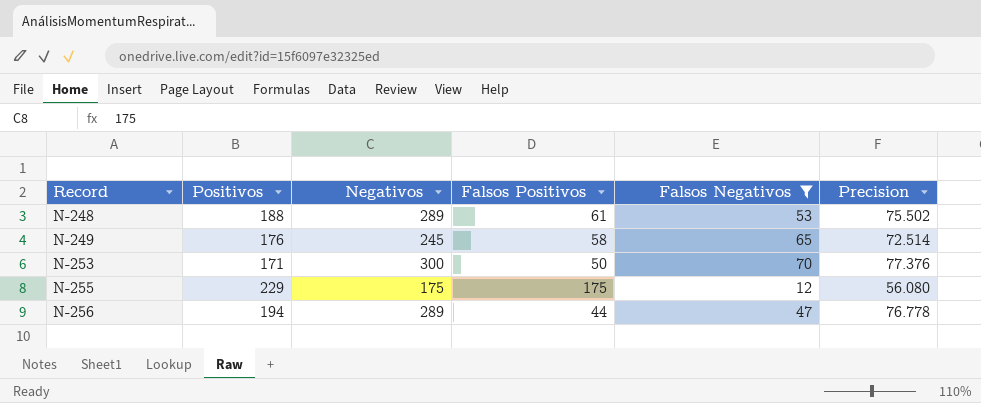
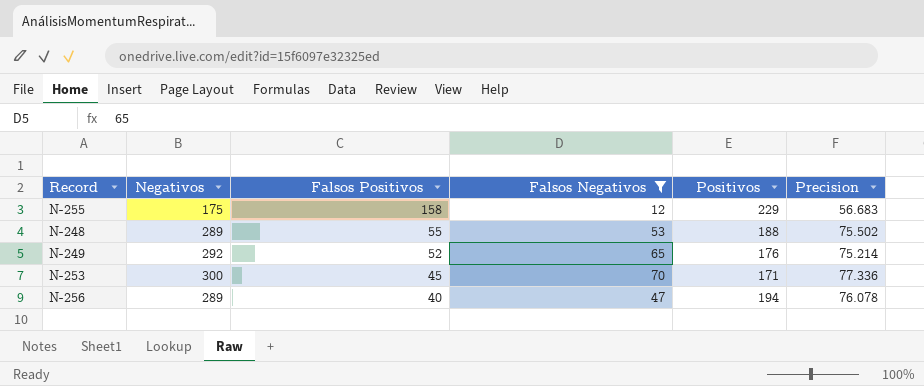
row order: Record ascending -> Falsos Positivos descending
column Positivos | position: 2 -> 5
N-255 | Falsos Positivos: 175 -> 158
N-255 | Precision: 56.080 -> 56.683
N-248 | Falsos Positivos: 61 -> 55
N-249 | Negativos: 245 -> 292
N-249 | Falsos Positivos: 58 -> 52
N-249 | Precision: 72.514 -> 75.214
N-253 | Falsos Positivos: 50 -> 45
N-253 | Precision: 77.376 -> 77.336
N-256 | Falsos Positivos: 44 -> 40
N-256 | Precision: 76.778 -> 76.078

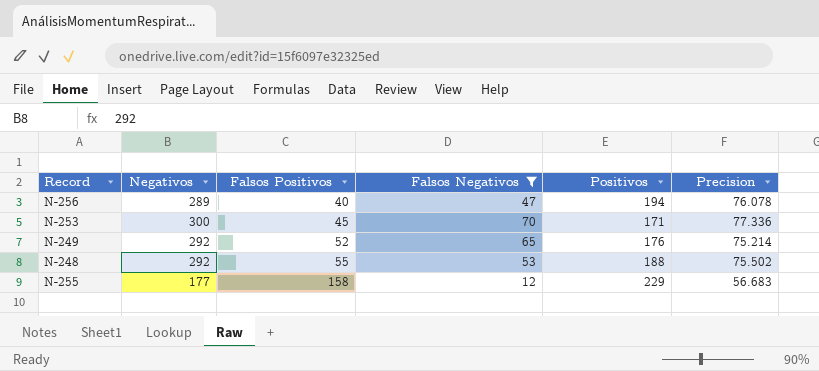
row order: Falsos Positivos descending -> Falsos Positivos ascending
N-248 | Negativos: 289 -> 292
N-255 | Negativos: 175 -> 177

